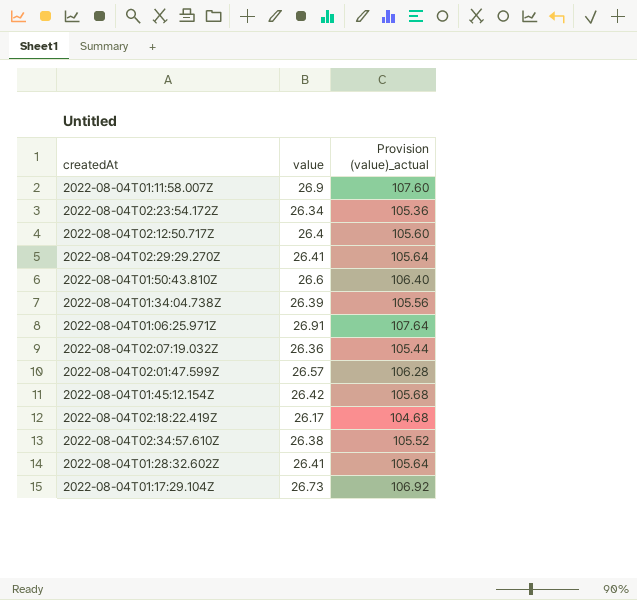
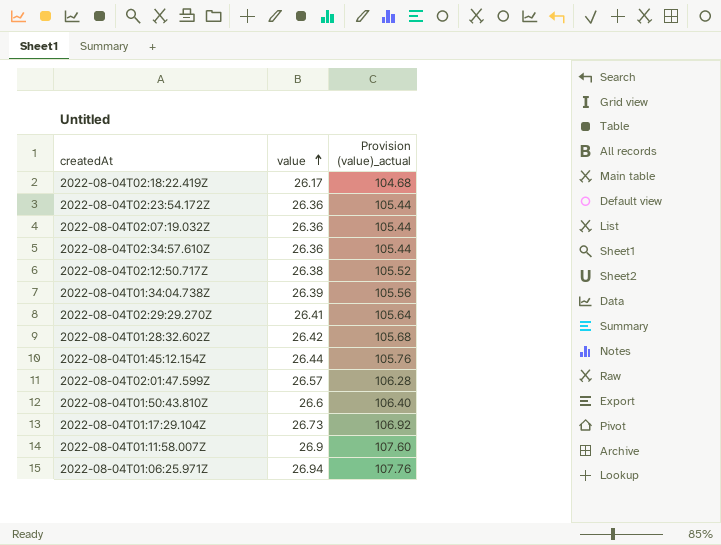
row order: none -> value ascending
2022-08-04T02:23:54.172Z | value: 26.34 -> 26.36
2022-08-04T02:23:54.172Z | Provision (value)_actual: 105.36 -> 105.44
2022-08-04T02:34:57.610Z | value: 26.38 -> 26.36
2022-08-04T02:34:57.610Z | Provision (value)_actual: 105.52 -> 105.44
2022-08-04T02:12:50.717Z | value: 26.4 -> 26.38
2022-08-04T02:12:50.717Z | Provision (value)_actual: 105.60 -> 105.52
2022-08-04T01:28:32.602Z | value: 26.41 -> 26.42
2022-08-04T01:28:32.602Z | Provision (value)_actual: 105.64 -> 105.68
2022-08-04T01:45:12.154Z | value: 26.42 -> 26.44
2022-08-04T01:45:12.154Z | Provision (value)_actual: 105.68 -> 105.76
2022-08-04T01:06:25.971Z | value: 26.91 -> 26.94
2022-08-04T01:06:25.971Z | Provision (value)_actual: 107.64 -> 107.76

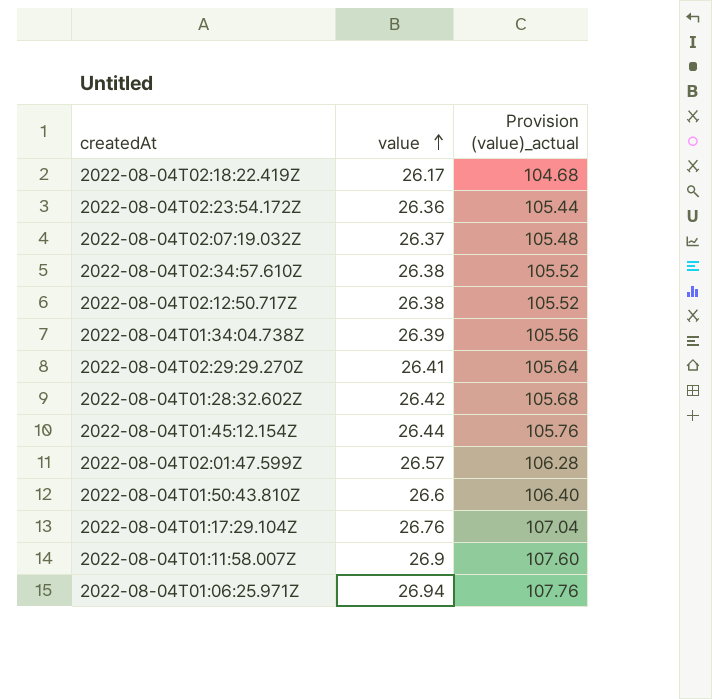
2022-08-04T02:07:19.032Z | value: 26.36 -> 26.37
2022-08-04T02:07:19.032Z | Provision (value)_actual: 105.44 -> 105.48
2022-08-04T02:34:57.610Z | value: 26.36 -> 26.38
2022-08-04T02:34:57.610Z | Provision (value)_actual: 105.44 -> 105.52
2022-08-04T01:17:29.104Z | value: 26.73 -> 26.76
2022-08-04T01:17:29.104Z | Provision (value)_actual: 106.92 -> 107.04

